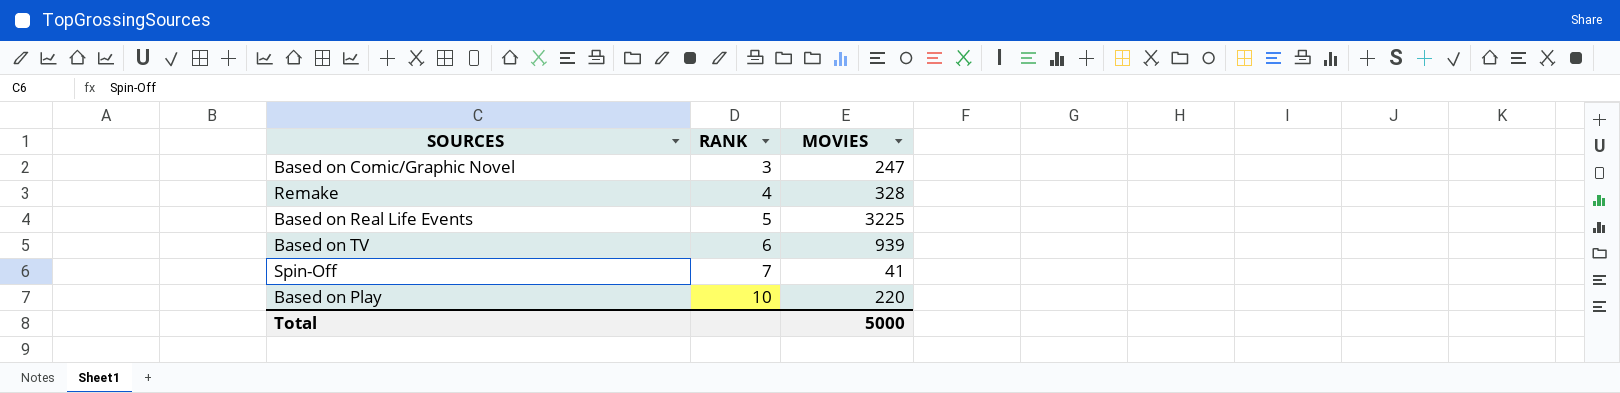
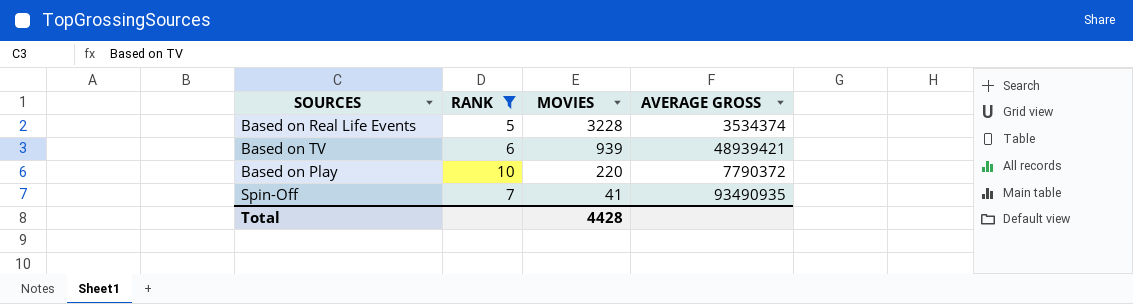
filter: none -> RANK >= 5
row order: RANK ascending -> MOVIES descending
column AVERAGE GROSS | position: none -> 4
Based on Real Life Events | MOVIES: 3225 -> 3228
Total | MOVIES: 5000 -> 4428

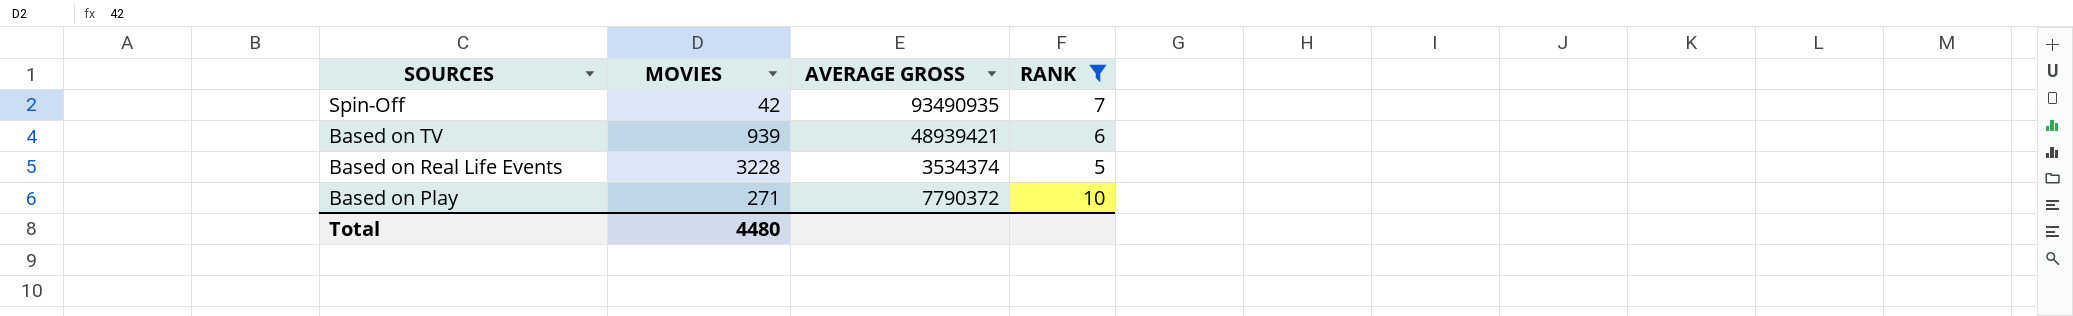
row order: MOVIES descending -> SOURCES descending
column RANK | position: 2 -> 4
Spin-Off | MOVIES: 41 -> 42
Based on Play | MOVIES: 220 -> 271
Total | MOVIES: 4428 -> 4480

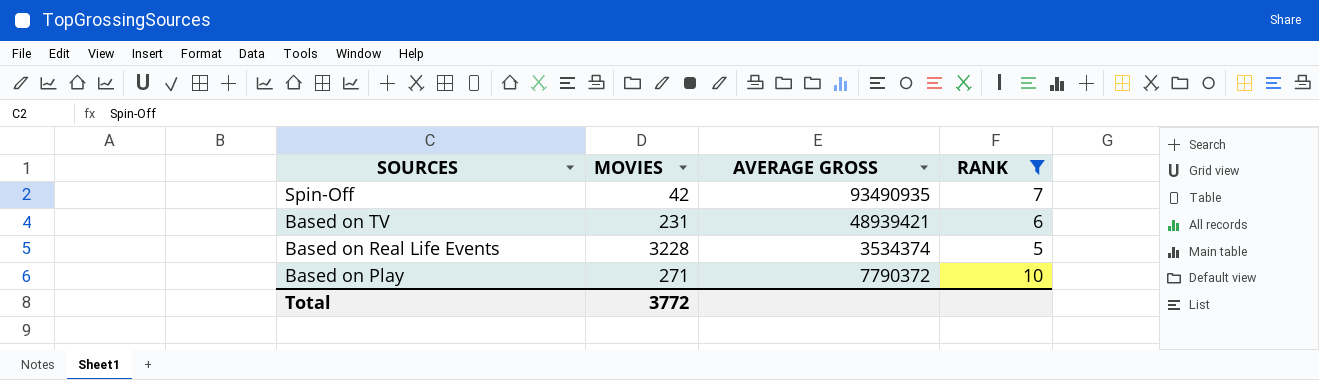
Based on TV | MOVIES: 939 -> 231
Total | MOVIES: 4480 -> 3772

